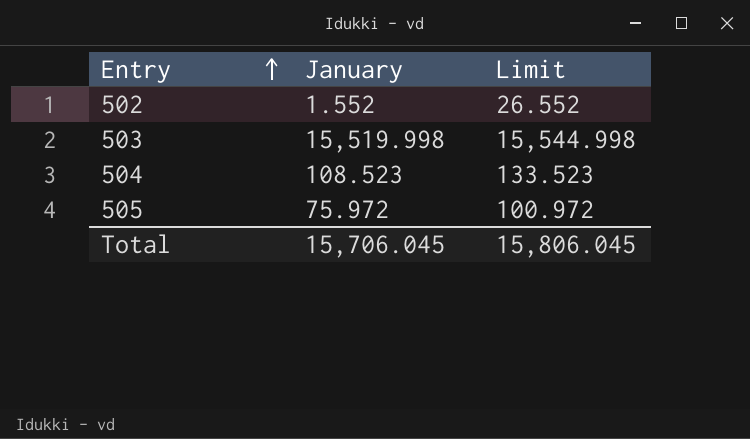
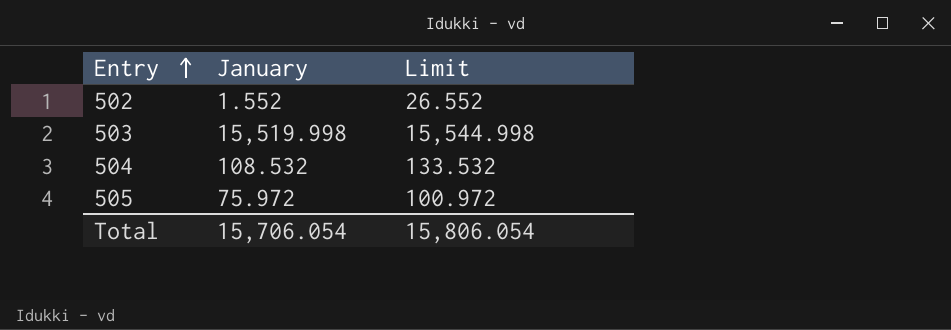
504 | January: 108.523 -> 108.532
504 | Limit: 133.523 -> 133.532
Total | January: 15,706.045 -> 15,706.054
Total | Limit: 15,806.045 -> 15,806.054

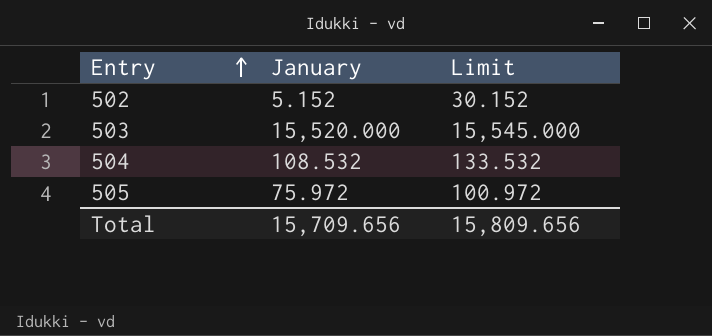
502 | January: 1.552 -> 5.152
502 | Limit: 26.552 -> 30.152
503 | January: 15,519.998 -> 15,520.000
503 | Limit: 15,544.998 -> 15,545.000
Total | January: 15,706.054 -> 15,709.656
Total | Limit: 15,806.054 -> 15,809.656

